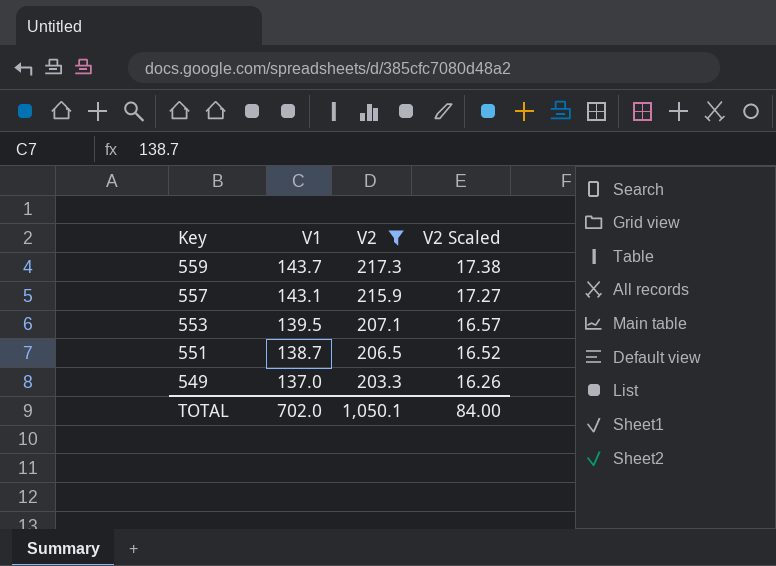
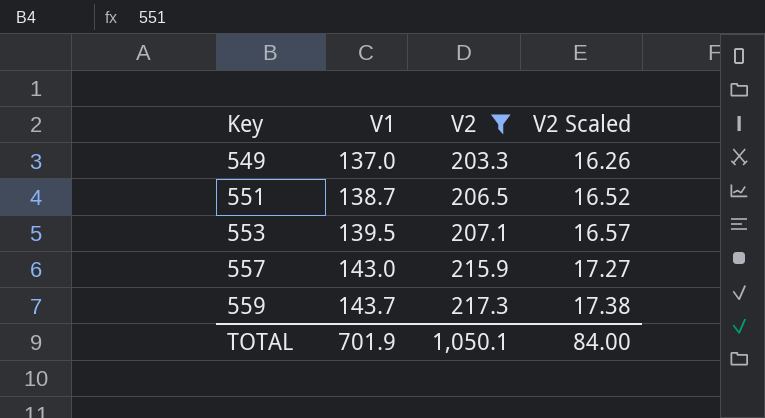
row order: Key descending -> Key ascending
557 | V1: 143.1 -> 143.0
TOTAL | V1: 702.0 -> 701.9

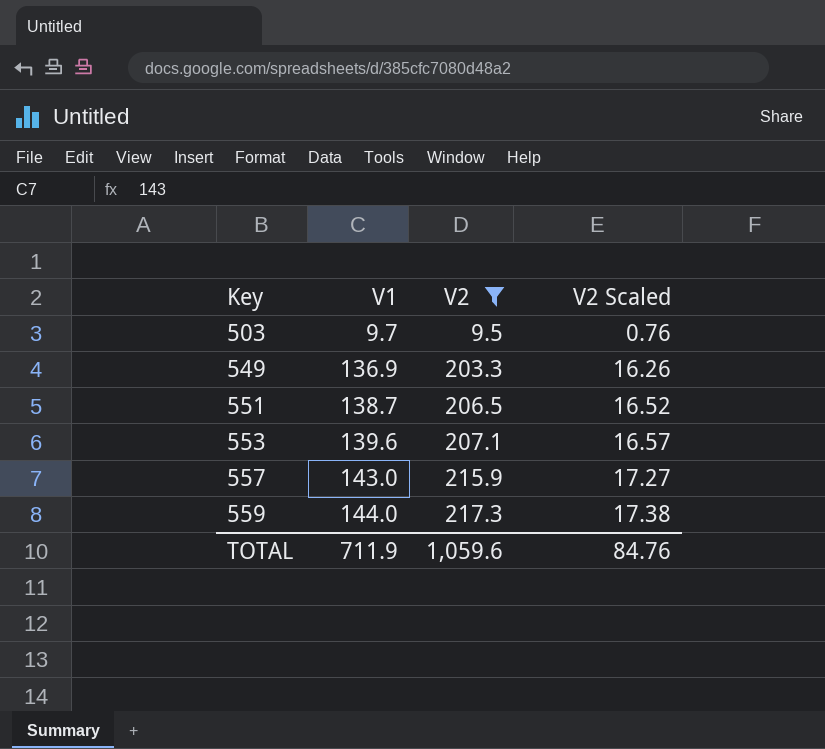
row 503: none -> 9.7 | 9.5 | 0.76
549 | V1: 137.0 -> 136.9
553 | V1: 139.5 -> 139.6
559 | V1: 143.7 -> 144.0
TOTAL | V1: 701.9 -> 711.9
TOTAL | V2: 1,050.1 -> 1,059.6
TOTAL | V2 Scaled: 84.00 -> 84.76

